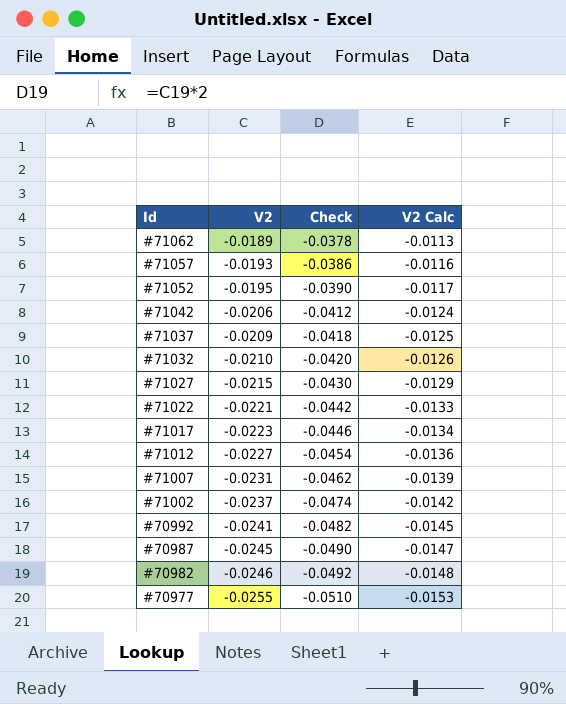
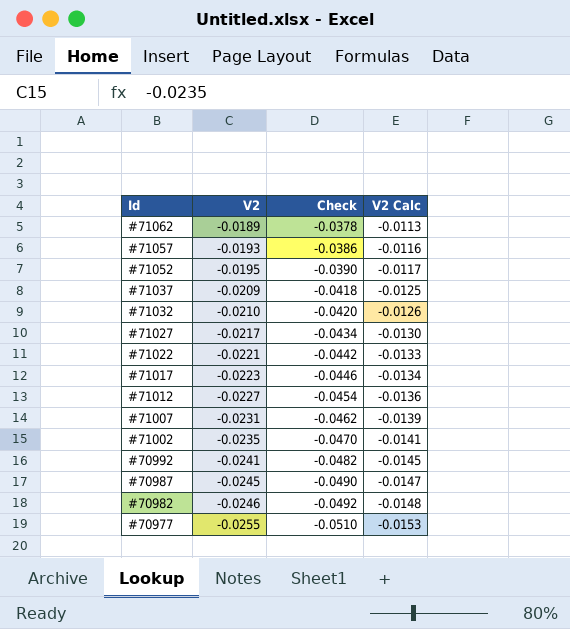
row #71042: -0.0206 | -0.0412 | -0.0124 -> none
#71027 | V2: -0.0215 -> -0.0217
#71027 | Check: -0.0430 -> -0.0434
#71027 | V2 Calc: -0.0129 -> -0.0130
#71002 | V2: -0.0237 -> -0.0235
#71002 | Check: -0.0474 -> -0.0470
#71002 | V2 Calc: -0.0142 -> -0.0141

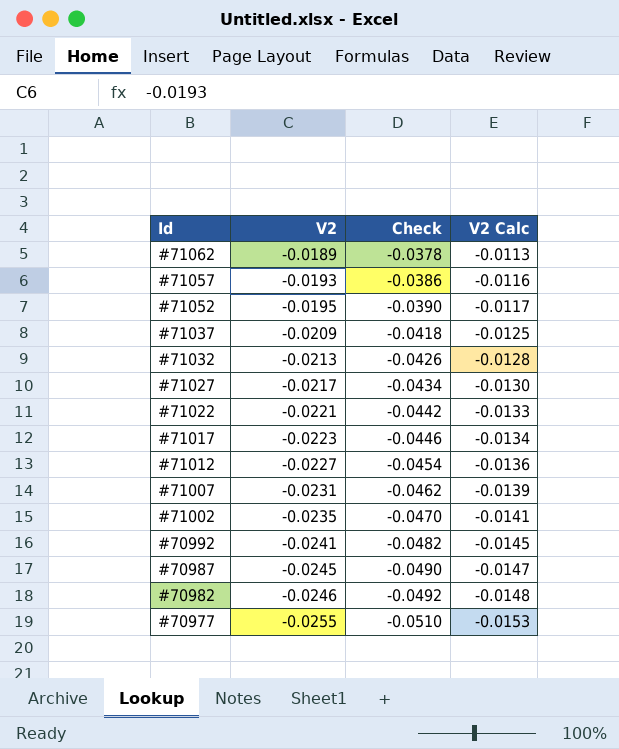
#71032 | V2: -0.0210 -> -0.0213
#71032 | Check: -0.0420 -> -0.0426
#71032 | V2 Calc: -0.0126 -> -0.0128

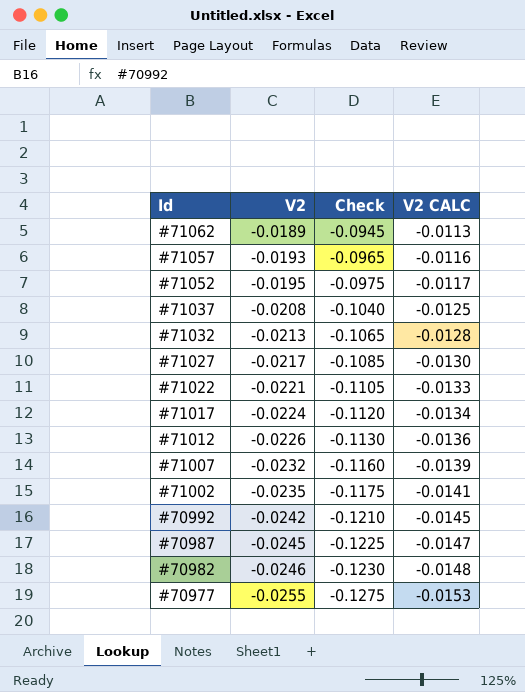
column Check | formula: [V2] * 2 -> [V2] * 5
column name: V2 Calc -> V2 CALC
#71037 | V2: -0.0209 -> -0.0208
#71017 | V2: -0.0223 -> -0.0224
#71012 | V2: -0.0227 -> -0.0226
#71007 | V2: -0.0231 -> -0.0232
#70992 | V2: -0.0241 -> -0.0242

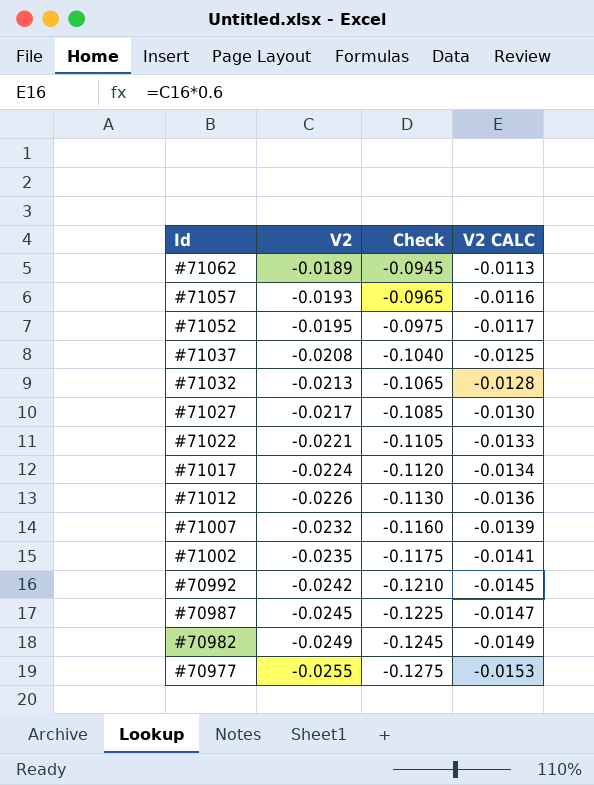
#70982 | V2: -0.0246 -> -0.0249
#70982 | Check: -0.1230 -> -0.1245
#70982 | V2 CALC: -0.0148 -> -0.0149

